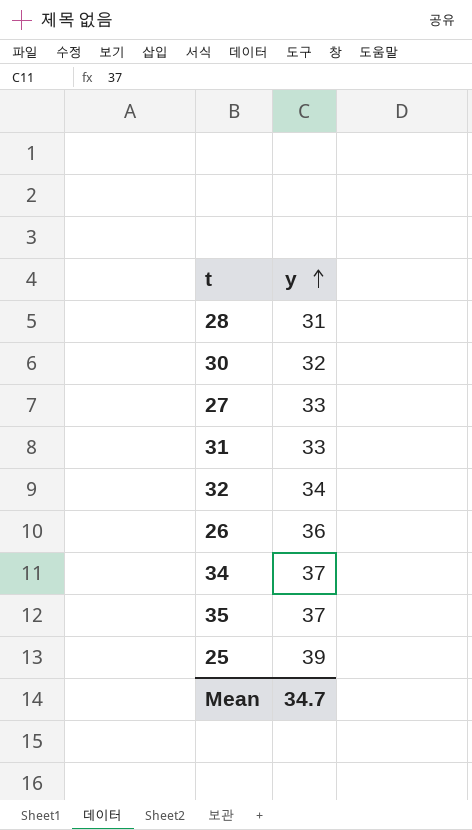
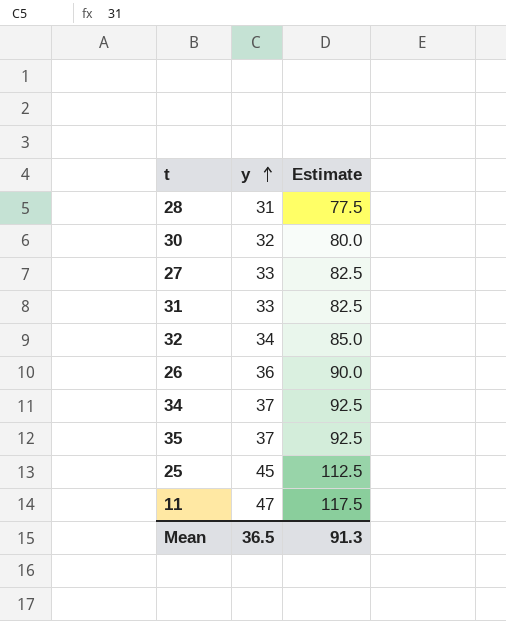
column Estimate | formula: none -> [y] * 2.5
25 | y: 39 -> 45
row 11: none -> 47 | 117.5
Mean | y: 34.7 -> 36.5

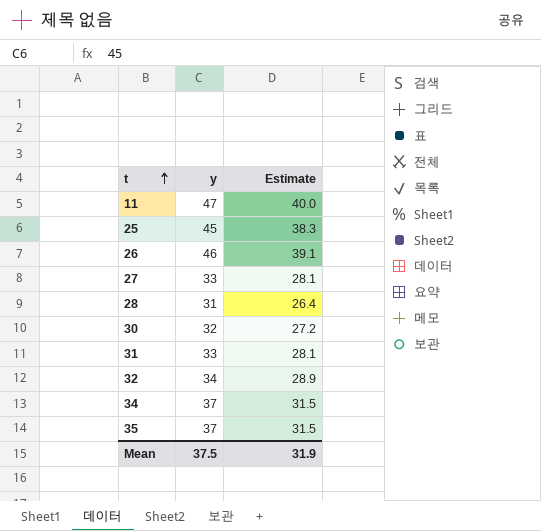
row order: y ascending -> t ascending
column Estimate | formula: [y] * 2.5 -> [y] * 0.85
26 | y: 36 -> 46
Mean | y: 36.5 -> 37.5
Mean | Estimate: 91.3 -> 31.9

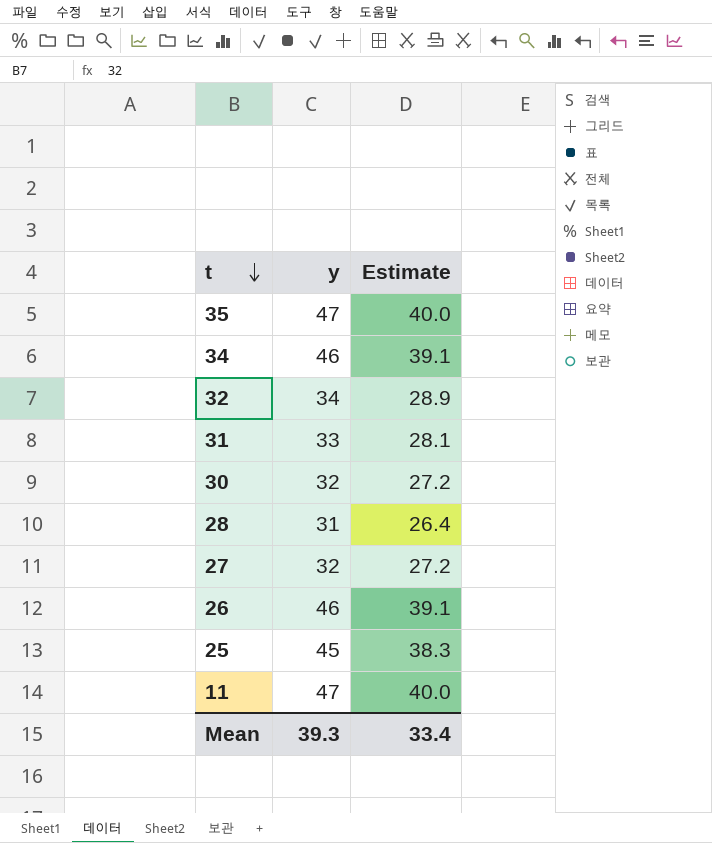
row order: t ascending -> t descending
35 | y: 37 -> 47
35 | Estimate: 31.5 -> 40.0
34 | y: 37 -> 46
34 | Estimate: 31.5 -> 39.1
27 | y: 33 -> 32
27 | Estimate: 28.1 -> 27.2
Mean | y: 37.5 -> 39.3
Mean | Estimate: 31.9 -> 33.4

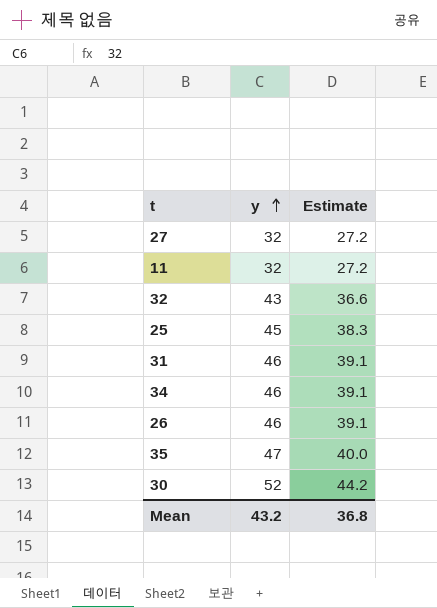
row order: t descending -> y ascending
row 28: 31 | 26.4 -> none
11 | y: 47 -> 32
11 | Estimate: 40.0 -> 27.2
32 | y: 34 -> 43
32 | Estimate: 28.9 -> 36.6
31 | y: 33 -> 46
31 | Estimate: 28.1 -> 39.1
30 | y: 32 -> 52
30 | Estimate: 27.2 -> 44.2
Mean | y: 39.3 -> 43.2
Mean | Estimate: 33.4 -> 36.8

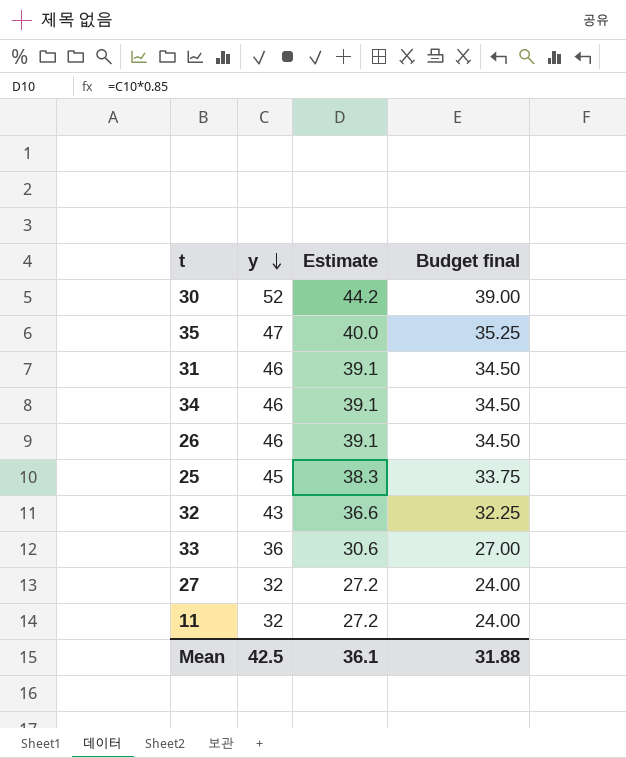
row order: y ascending -> y descending
column Budget final | formula: none -> [y] * 0.75
row 33: none -> 36 | 30.6 | 27.00
Mean | y: 43.2 -> 42.5
Mean | Estimate: 36.8 -> 36.1

